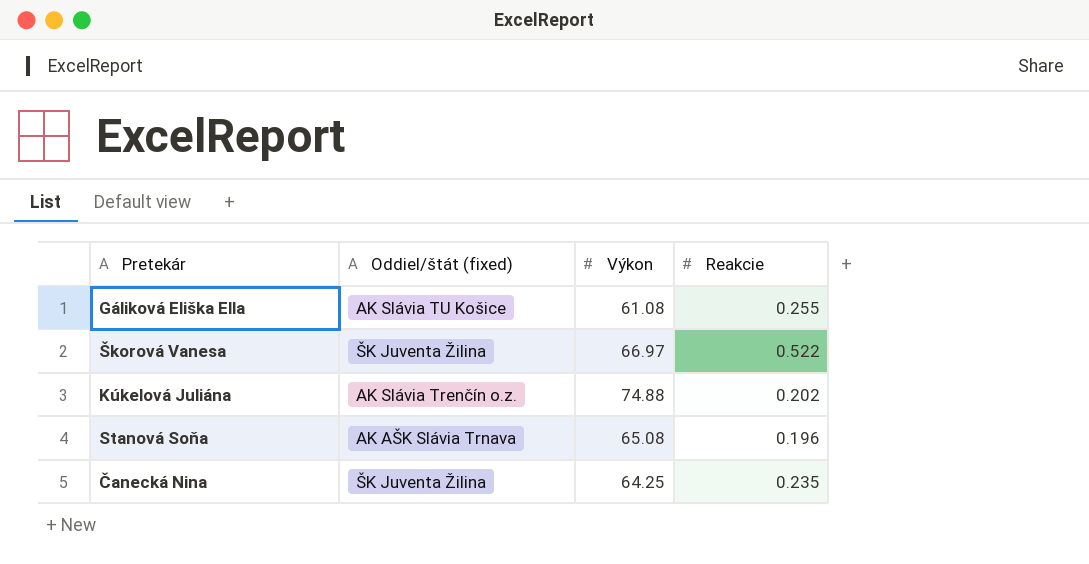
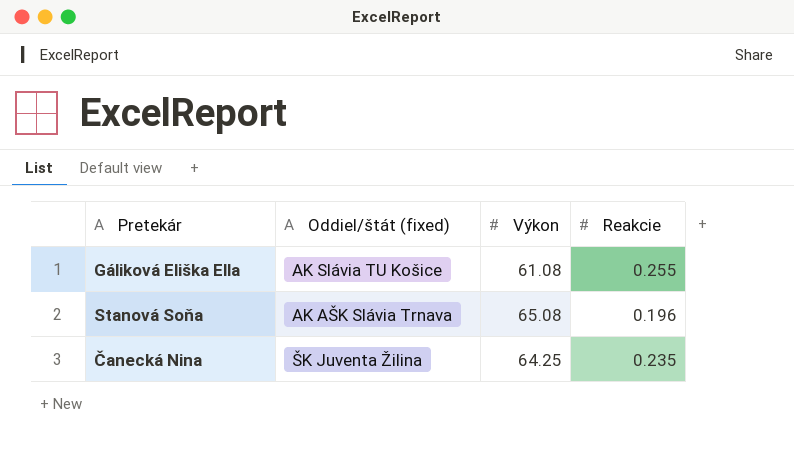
row Škorová Vanesa: ŠK Juventa Žilina | 66.97 | 0.522 -> none
row Kúkelová Juliána: AK Slávia Trenčín o.z. | 74.88 | 0.202 -> none

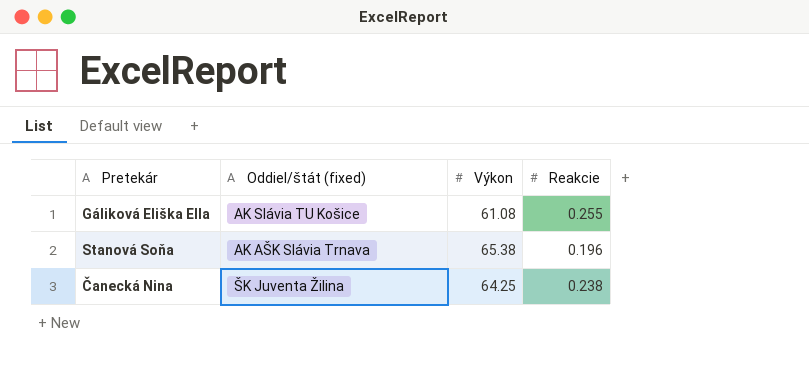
Stanová Soňa | Výkon: 65.08 -> 65.38
Čanecká Nina | Reakcie: 0.235 -> 0.238

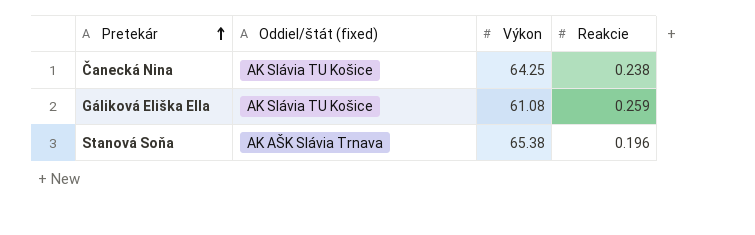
row order: none -> Pretekár ascending
Čanecká Nina | Oddiel/štát (fixed): ŠK Juventa Žilina -> AK Slávia TU Košice
Gáliková Eliška Ella | Reakcie: 0.255 -> 0.259

